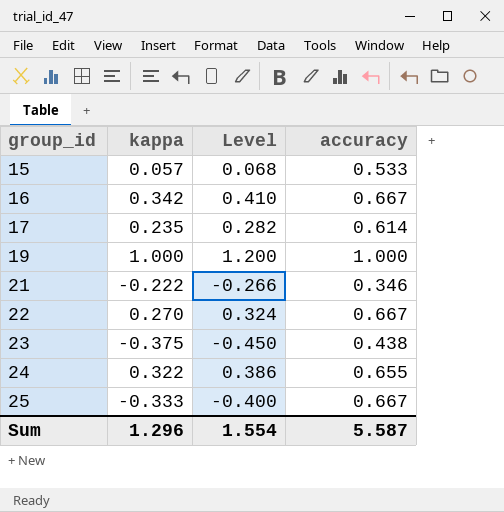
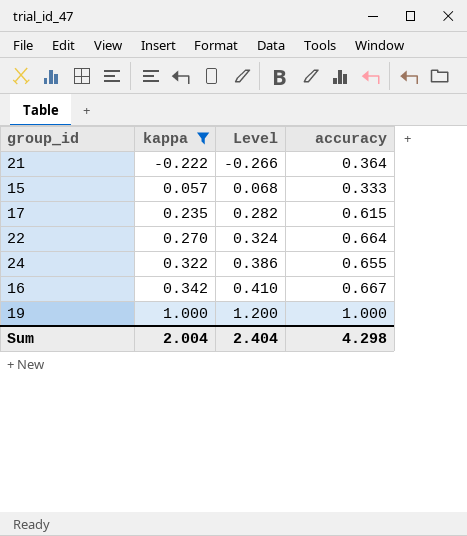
filter: none -> kappa >= -0.222
row order: group_id ascending -> kappa ascending
21 | accuracy: 0.346 -> 0.364
15 | accuracy: 0.533 -> 0.333
17 | accuracy: 0.614 -> 0.615
22 | accuracy: 0.667 -> 0.664
Sum | kappa: 1.296 -> 2.004
Sum | Level: 1.554 -> 2.404
Sum | accuracy: 5.587 -> 4.298

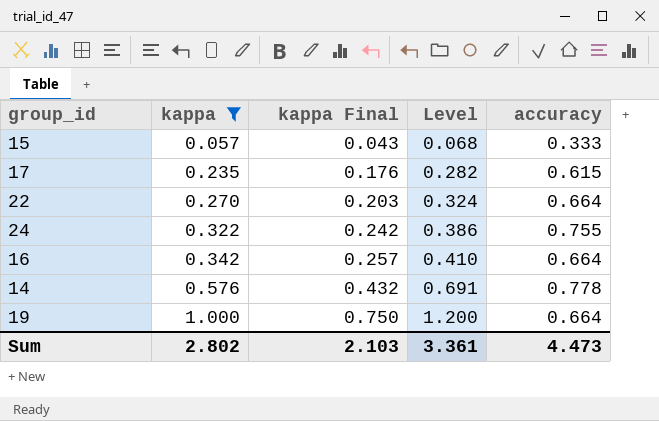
column kappa Final | formula: none -> [kappa] * 0.75
row 21: -0.222 | -0.266 | 0.364 -> none
24 | accuracy: 0.655 -> 0.755
16 | accuracy: 0.667 -> 0.664
row 14: none -> 0.576 | 0.432 | 0.691 | 0.778
19 | accuracy: 1.000 -> 0.664
Sum | kappa: 2.004 -> 2.802
Sum | Level: 2.404 -> 3.361
Sum | accuracy: 4.298 -> 4.473

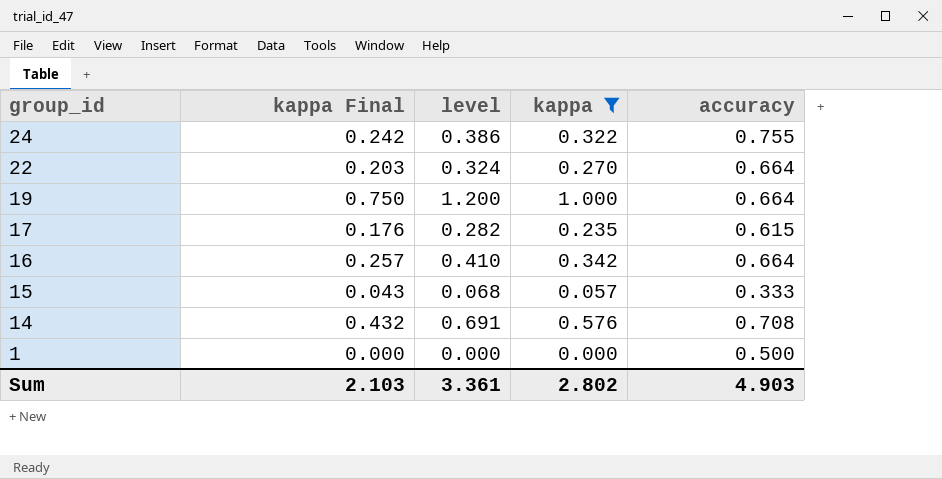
row order: kappa ascending -> group_id descending
column name: Level -> level
column kappa | position: 2 -> 4
14 | accuracy: 0.778 -> 0.708
row 1: none -> 0.000 | 0.000 | 0.000 | 0.500
Sum | accuracy: 4.473 -> 4.903

